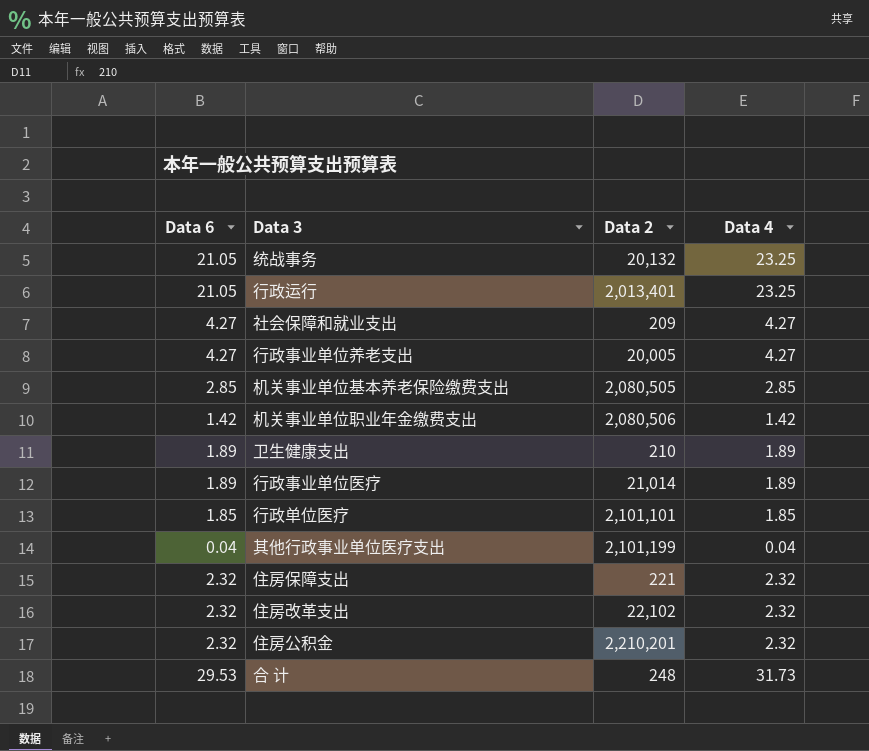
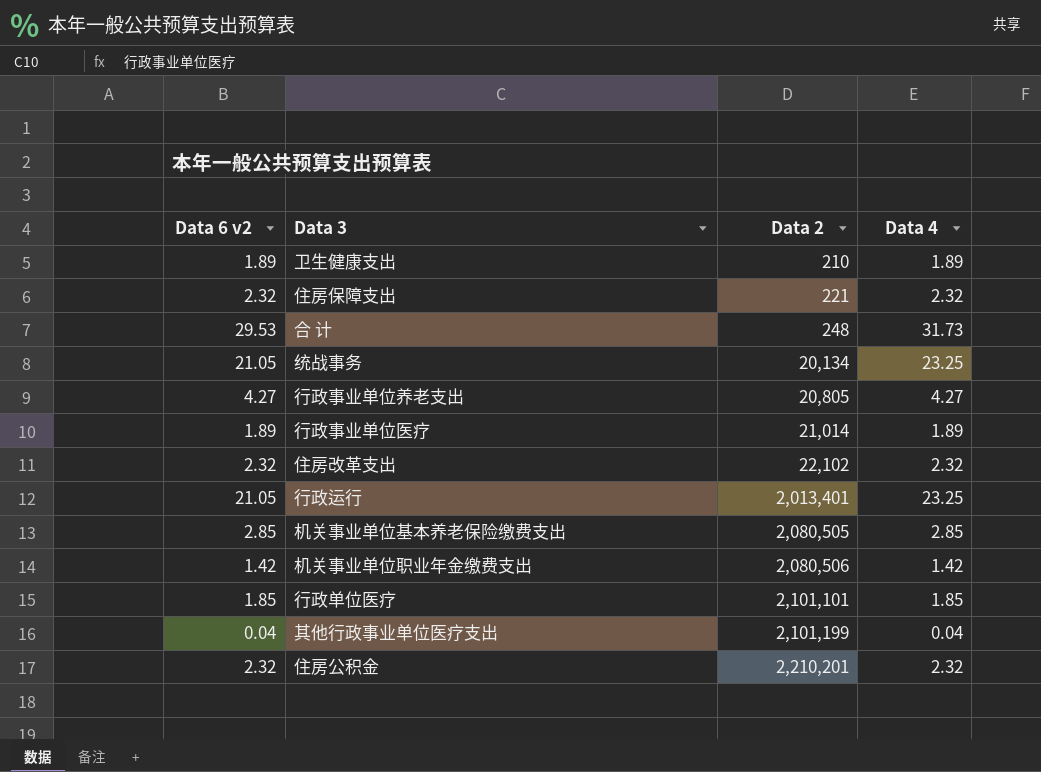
row order: none -> Data 2 ascending
column name: Data 6 -> Data 6 v2
row 社会保障和就业支出: 4.27 | 209 | 4.27 -> none
统战事务 | Data 2: 20,132 -> 20,134
行政事业单位养老支出 | Data 2: 20,005 -> 20,805

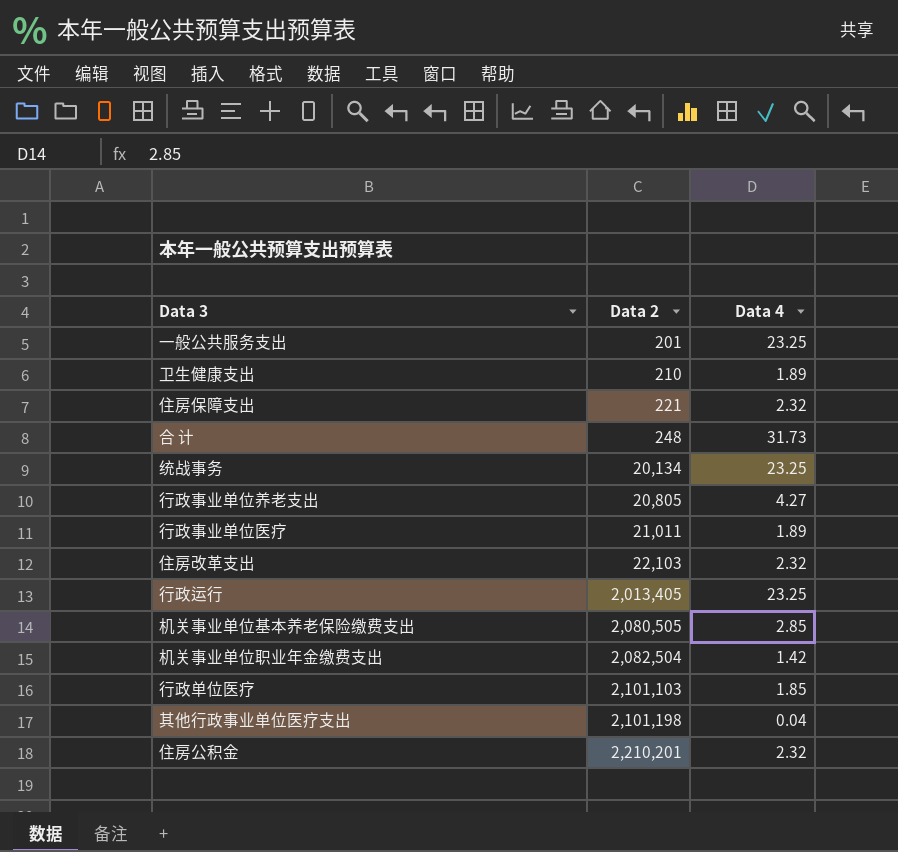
column Data 6 v2 | position: 1 -> none
row 一般公共服务支出: none -> 201 | 23.25
行政事业单位医疗 | Data 2: 21,014 -> 21,011
住房改革支出 | Data 2: 22,102 -> 22,103
行政运行 | Data 2: 2,013,401 -> 2,013,405
机关事业单位职业年金缴费支出 | Data 2: 2,080,506 -> 2,082,504
行政单位医疗 | Data 2: 2,101,101 -> 2,101,103
其他行政事业单位医疗支出 | Data 2: 2,101,199 -> 2,101,198

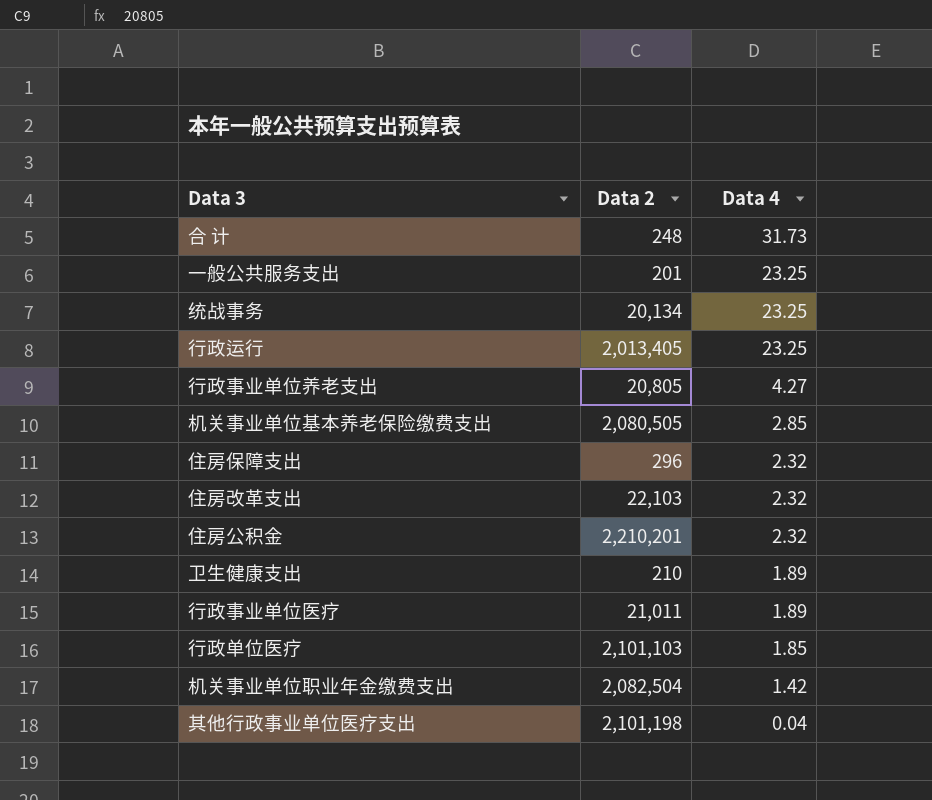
row order: Data 2 ascending -> Data 4 descending
住房保障支出 | Data 2: 221 -> 296

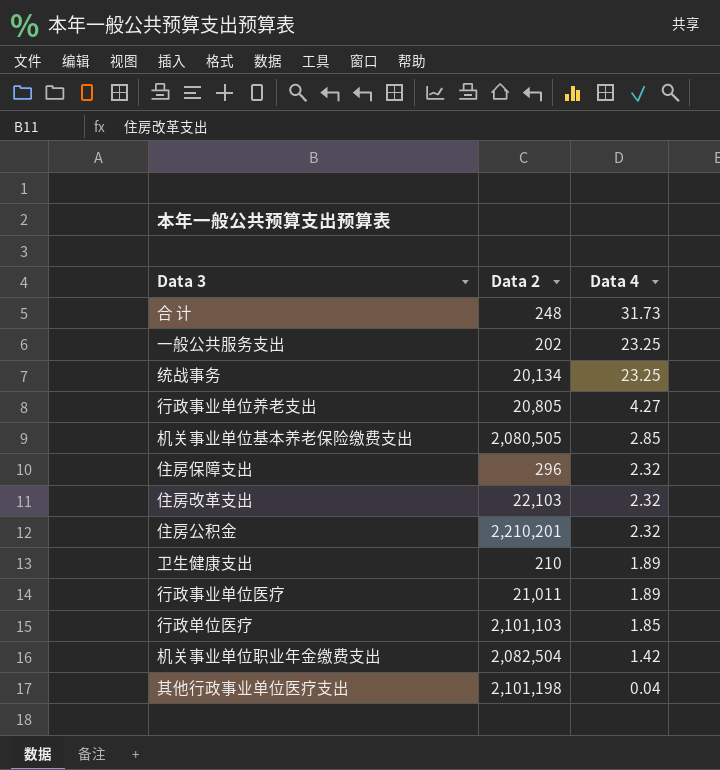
row 行政运行: 2,013,405 | 23.25 -> none
一般公共服务支出 | Data 2: 201 -> 202

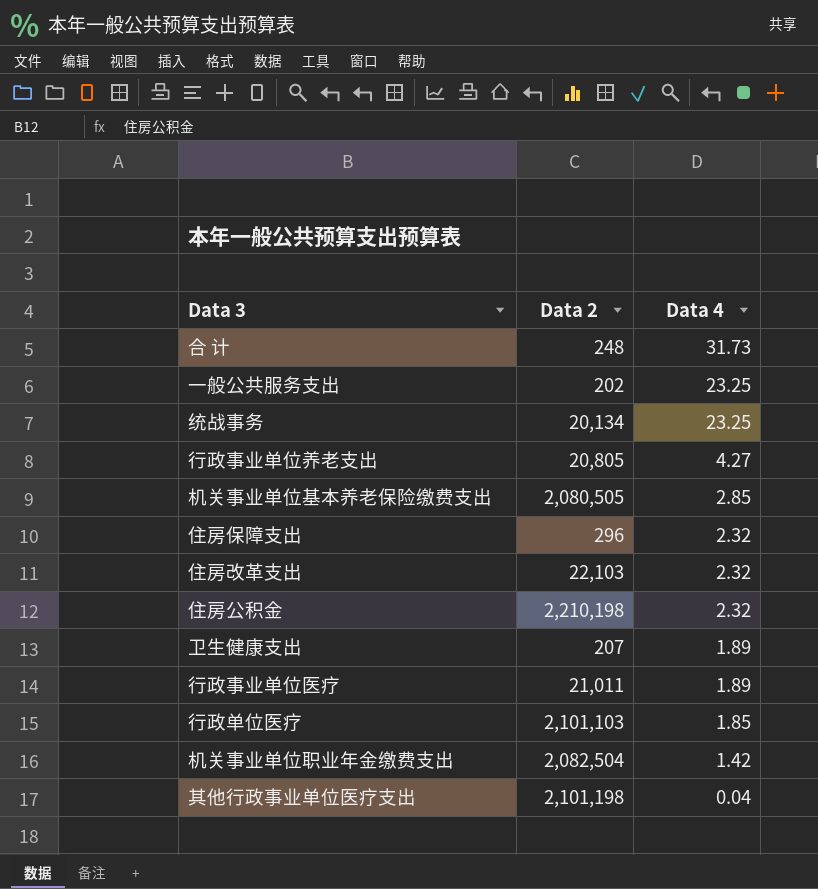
住房公积金 | Data 2: 2,210,201 -> 2,210,198
卫生健康支出 | Data 2: 210 -> 207

